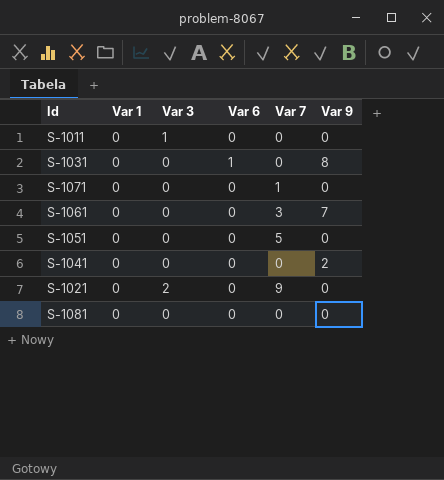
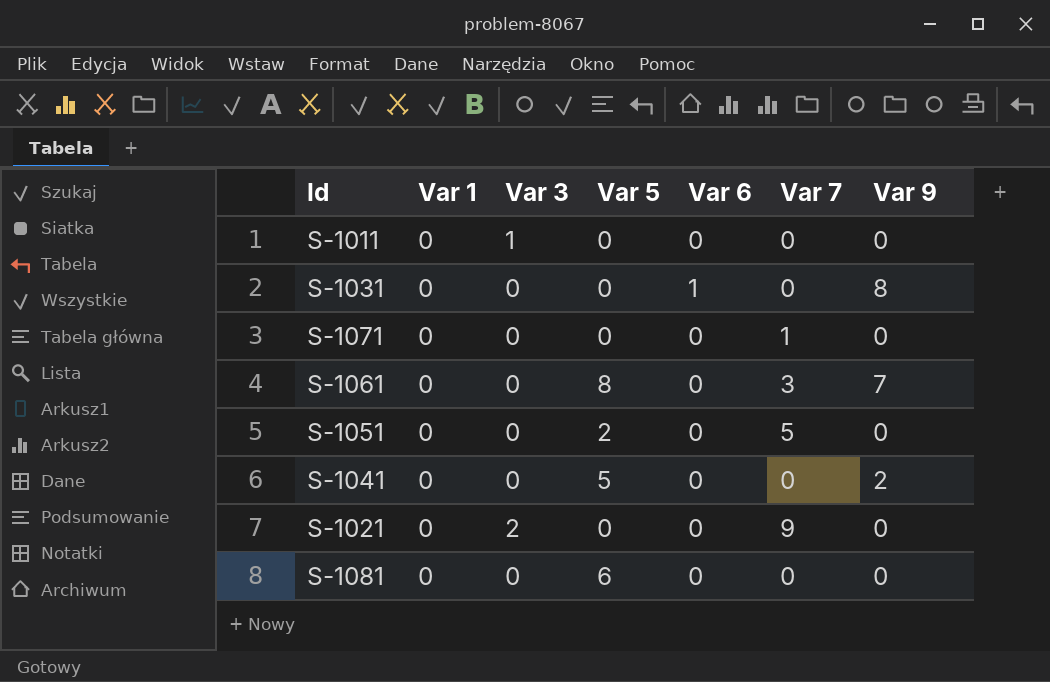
column Var 5 | position: none -> 4

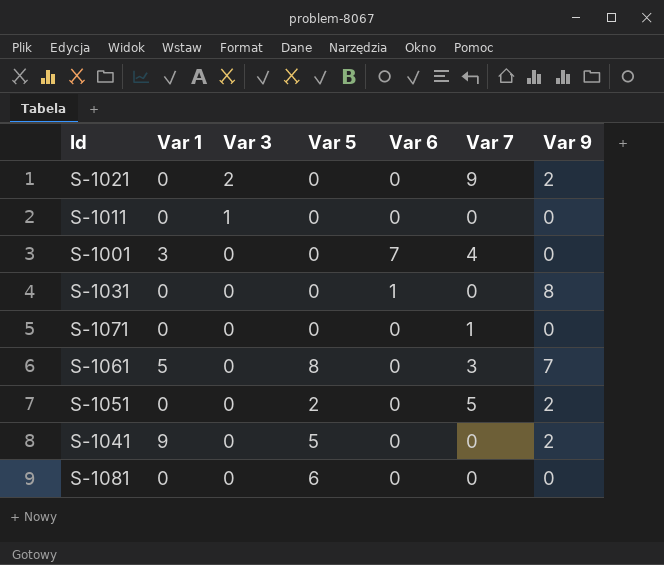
row order: none -> Var 3 descending
S-1021 | Var 9: 0 -> 2
row S-1001: none -> 3 | 0 | 0 | 7 | 4 | 0
S-1061 | Var 1: 0 -> 5
S-1051 | Var 9: 0 -> 2
S-1041 | Var 1: 0 -> 9

